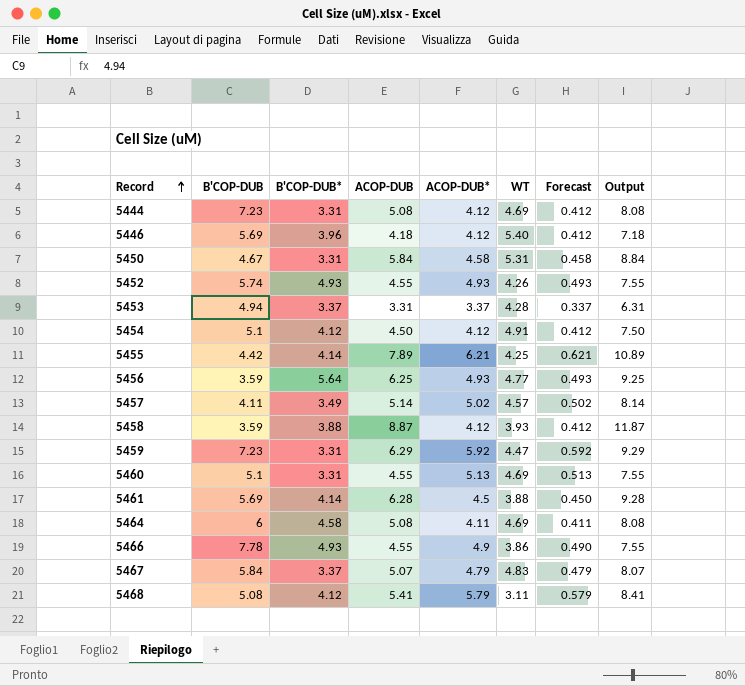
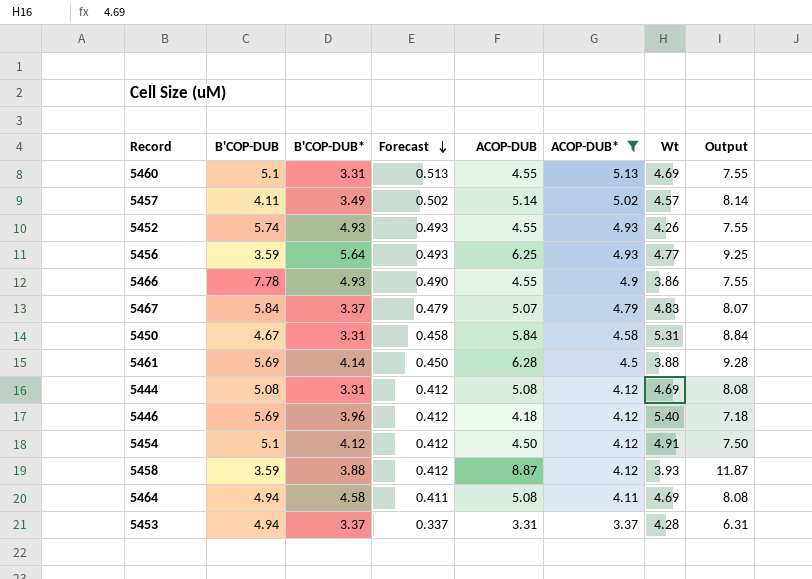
filter: none -> ACOP-DUB* <= 5.13
row order: Record ascending -> Forecast descending
column Forecast | position: 7 -> 4
column name: WT -> Wt
5444 | B'COP-DUB: 7.23 -> 5.08
5464 | B'COP-DUB: 6 -> 4.94

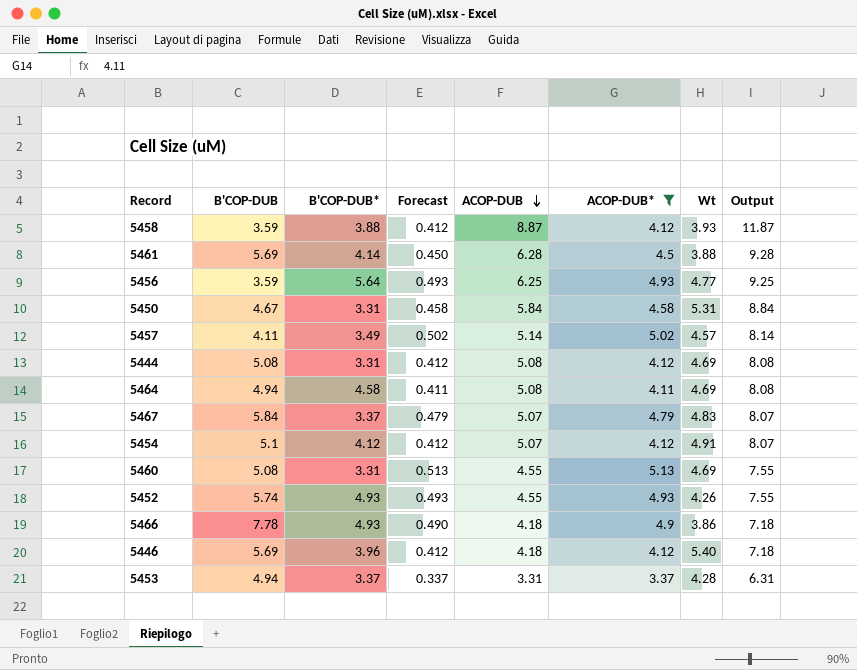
row order: Forecast descending -> ACOP-DUB descending
5454 | ACOP-DUB: 4.50 -> 5.07
5454 | Output: 7.50 -> 8.07
5460 | B'COP-DUB: 5.1 -> 5.08
5466 | ACOP-DUB: 4.55 -> 4.18
5466 | Output: 7.55 -> 7.18

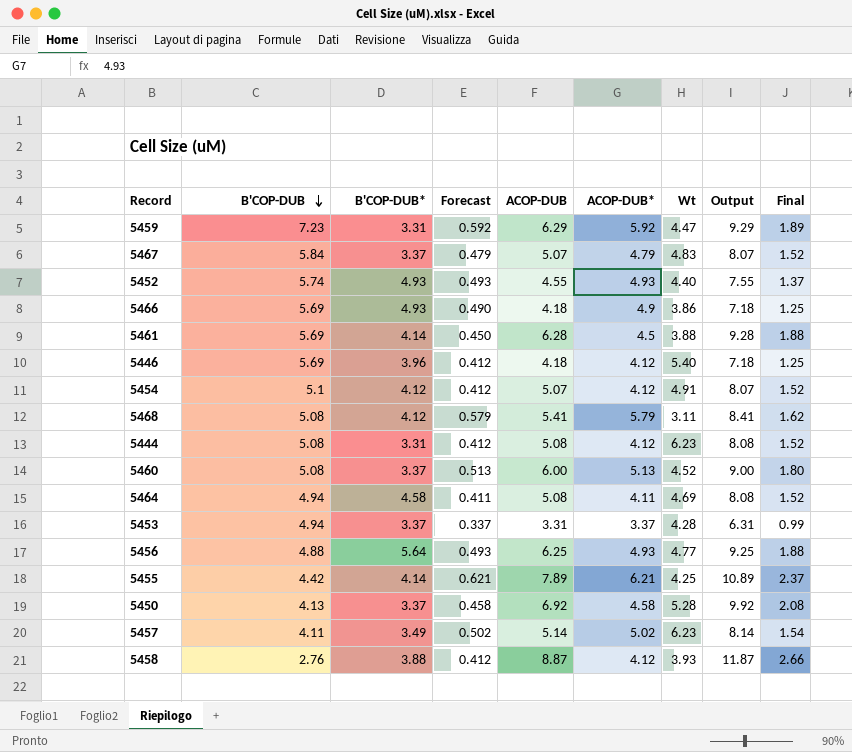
filter: ACOP-DUB* <= 5.13 -> none
row order: ACOP-DUB descending -> B'COP-DUB descending
column Final | formula: none -> [ACOP-DUB] * 0.3
5452 | Wt: 4.26 -> 4.40
5466 | B'COP-DUB: 7.78 -> 5.69
5444 | Wt: 4.69 -> 6.23
5460 | B'COP-DUB*: 3.31 -> 3.37
5460 | ACOP-DUB: 4.55 -> 6.00
5460 | Wt: 4.69 -> 4.52
5460 | Output: 7.55 -> 9.00
5456 | B'COP-DUB: 3.59 -> 4.88
5450 | B'COP-DUB: 4.67 -> 4.13
5450 | B'COP-DUB*: 3.31 -> 3.37
5450 | ACOP-DUB: 5.84 -> 6.92
5450 | Wt: 5.31 -> 5.28
5450 | Output: 8.84 -> 9.92
5457 | Wt: 4.57 -> 6.23
5458 | B'COP-DUB: 3.59 -> 2.76

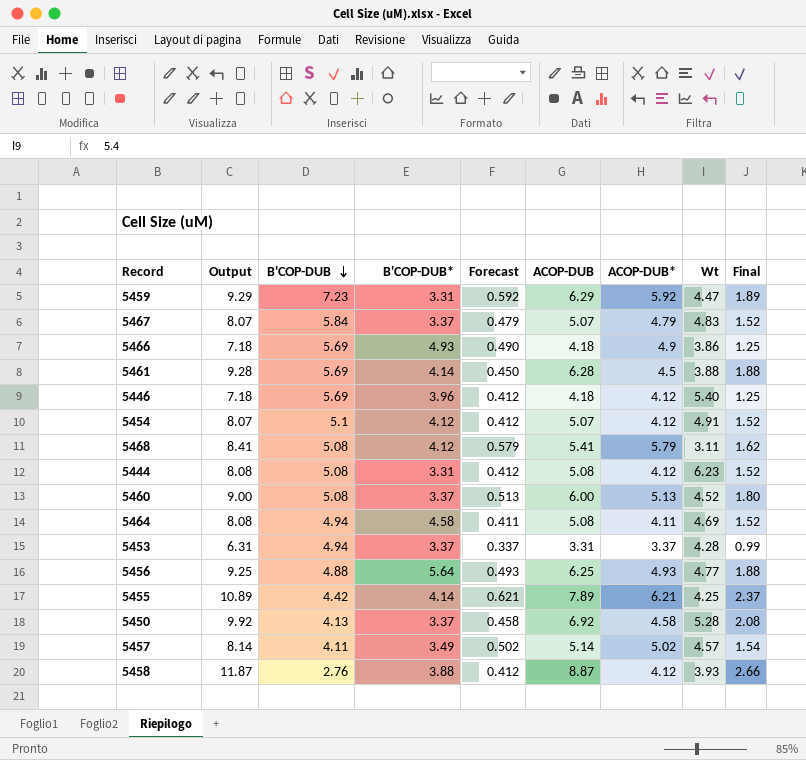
column Output | position: 8 -> 2
row 5452: 5.74 | 4.93 | 0.493 | 4.55 | 4.93 | 4.40 | 7.55 | 1.37 -> none
5457 | Wt: 6.23 -> 4.57

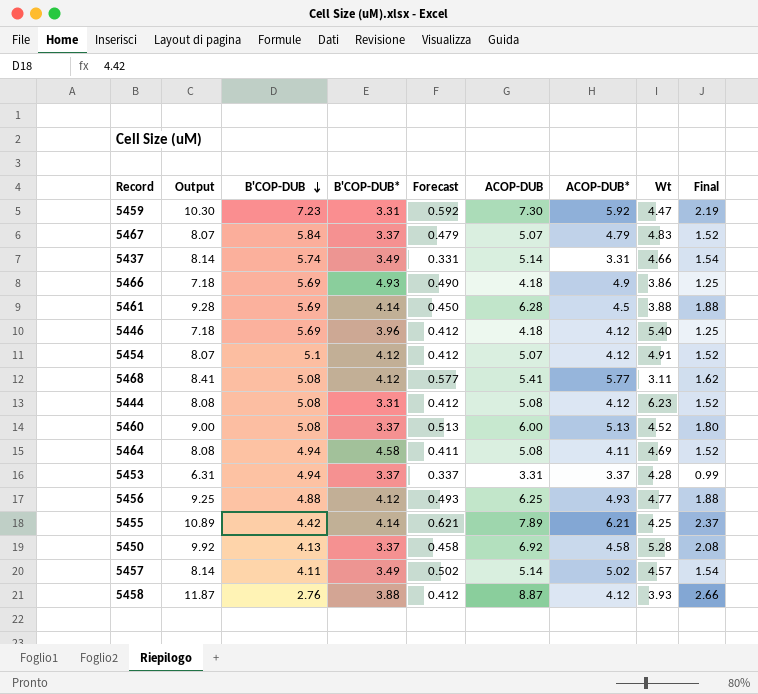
5459 | Output: 9.29 -> 10.30
5459 | ACOP-DUB: 6.29 -> 7.30
5459 | Final: 1.89 -> 2.19
row 5437: none -> 8.14 | 5.74 | 3.49 | 0.331 | 5.14 | 3.31 | 4.66 | 1.54
5468 | Forecast: 0.579 -> 0.577
5468 | ACOP-DUB*: 5.79 -> 5.77
5456 | B'COP-DUB*: 5.64 -> 4.12

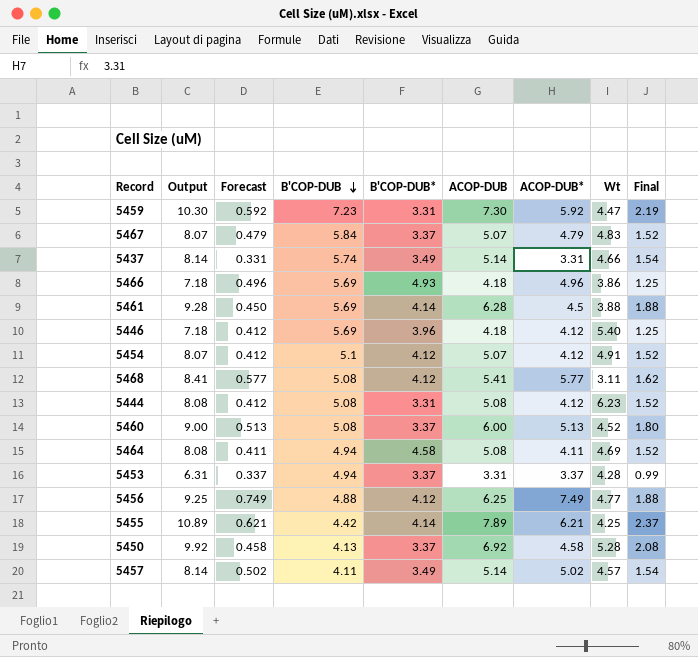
column Forecast | position: 5 -> 3
row 5458: 11.87 | 2.76 | 3.88 | 0.412 | 8.87 | 4.12 | 3.93 | 2.66 -> none
5466 | Forecast: 0.490 -> 0.496
5466 | ACOP-DUB*: 4.9 -> 4.96
5456 | Forecast: 0.493 -> 0.749
5456 | ACOP-DUB*: 4.93 -> 7.49

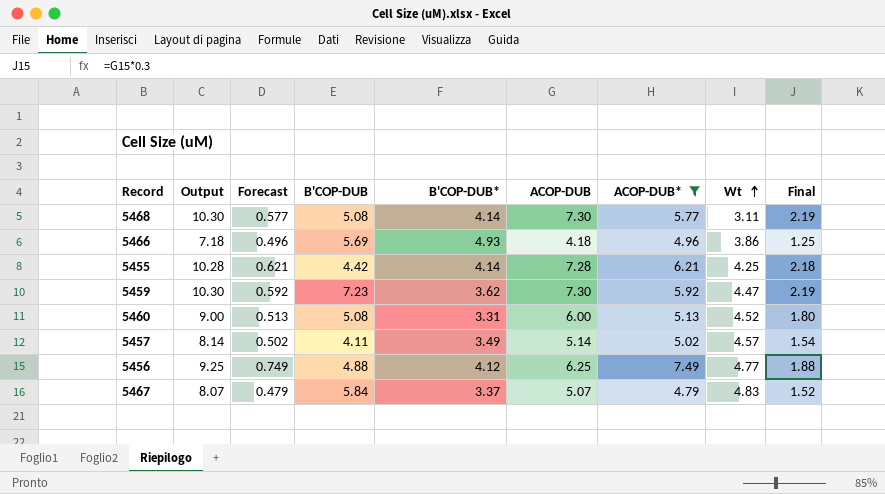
filter: none -> ACOP-DUB* >= 4.79
row order: B'COP-DUB descending -> Wt ascending
5468 | Output: 8.41 -> 10.30
5468 | B'COP-DUB*: 4.12 -> 4.14
5468 | ACOP-DUB: 5.41 -> 7.30
5468 | Final: 1.62 -> 2.19
5455 | Output: 10.89 -> 10.28
5455 | ACOP-DUB: 7.89 -> 7.28
5455 | Final: 2.37 -> 2.18
5459 | B'COP-DUB*: 3.31 -> 3.62
5460 | B'COP-DUB*: 3.37 -> 3.31

